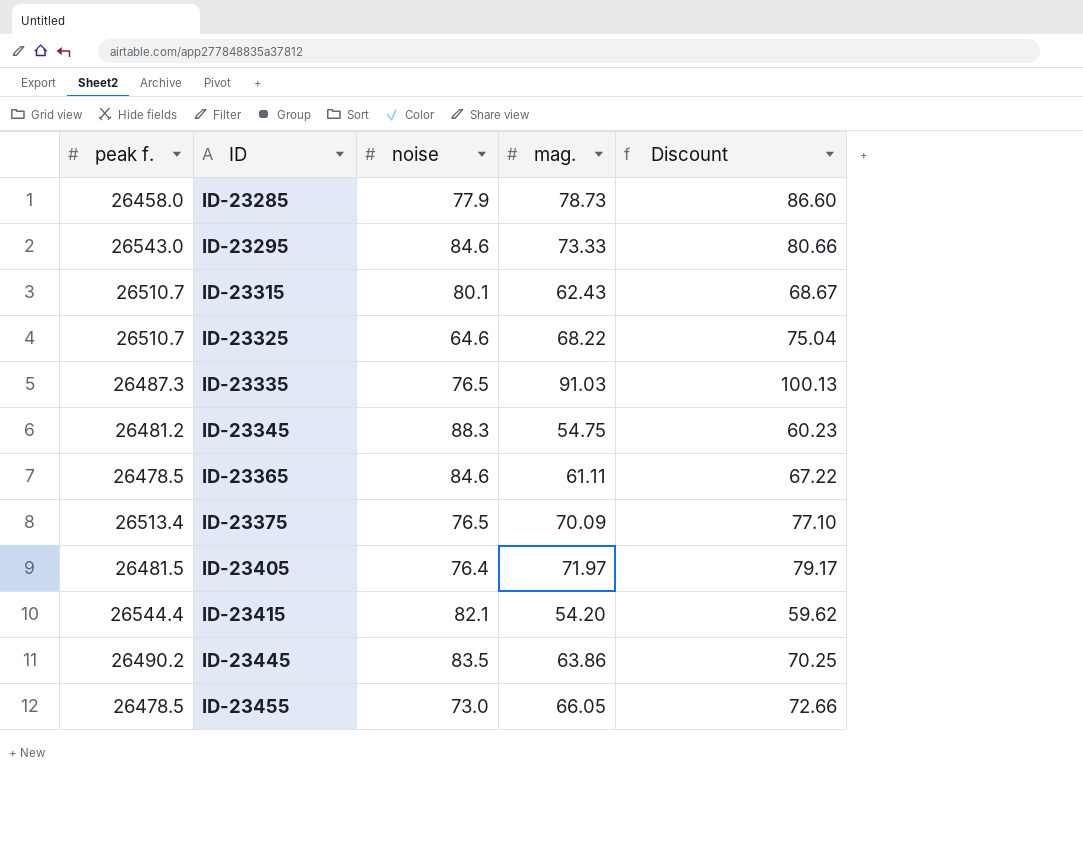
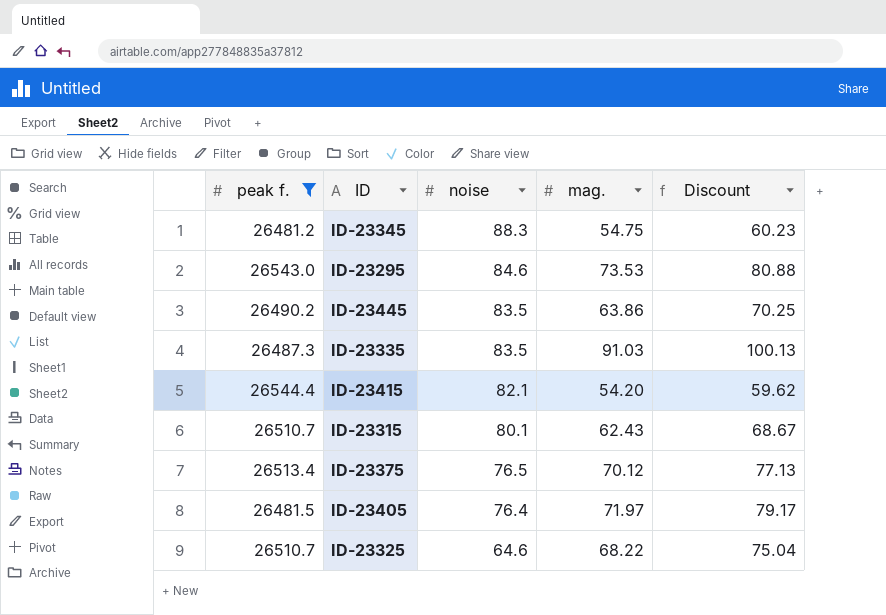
filter: none -> peak f. >= 26481.2
row order: ID ascending -> noise descending
ID-23295 | mag.: 73.33 -> 73.53
ID-23295 | Discount: 80.66 -> 80.88
ID-23335 | noise: 76.5 -> 83.5
ID-23375 | mag.: 70.09 -> 70.12
ID-23375 | Discount: 77.10 -> 77.13

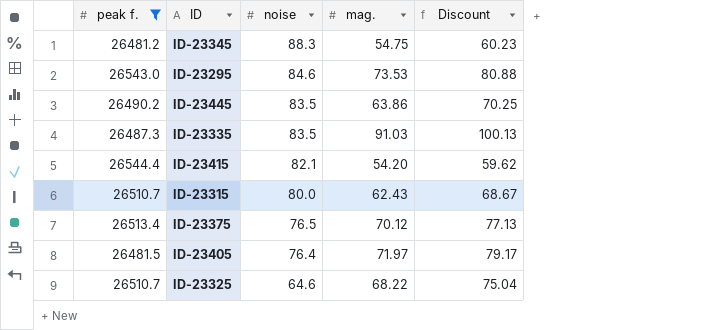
ID-23315 | noise: 80.1 -> 80.0

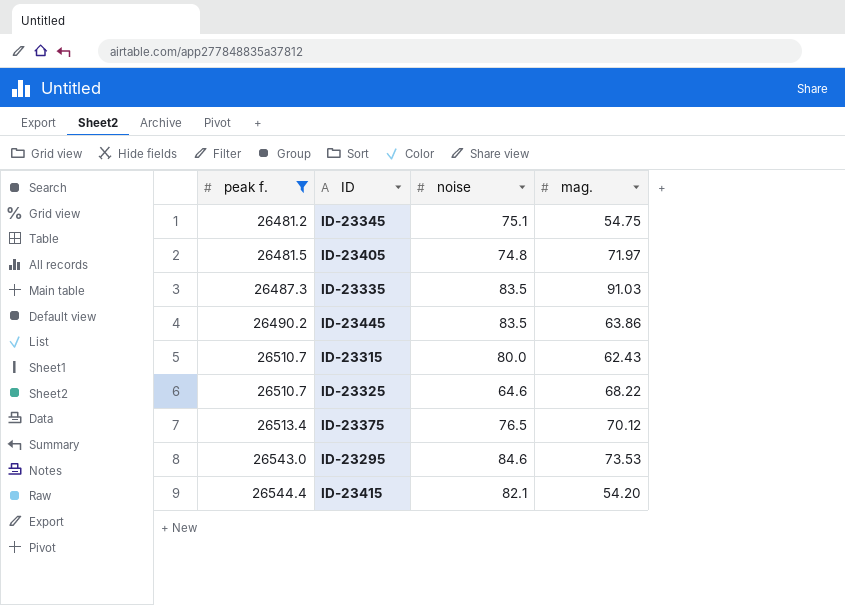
row order: noise descending -> peak f. ascending
column Discount | formula: [mag.] * 1.1 -> none
ID-23345 | noise: 88.3 -> 75.1
ID-23405 | noise: 76.4 -> 74.8

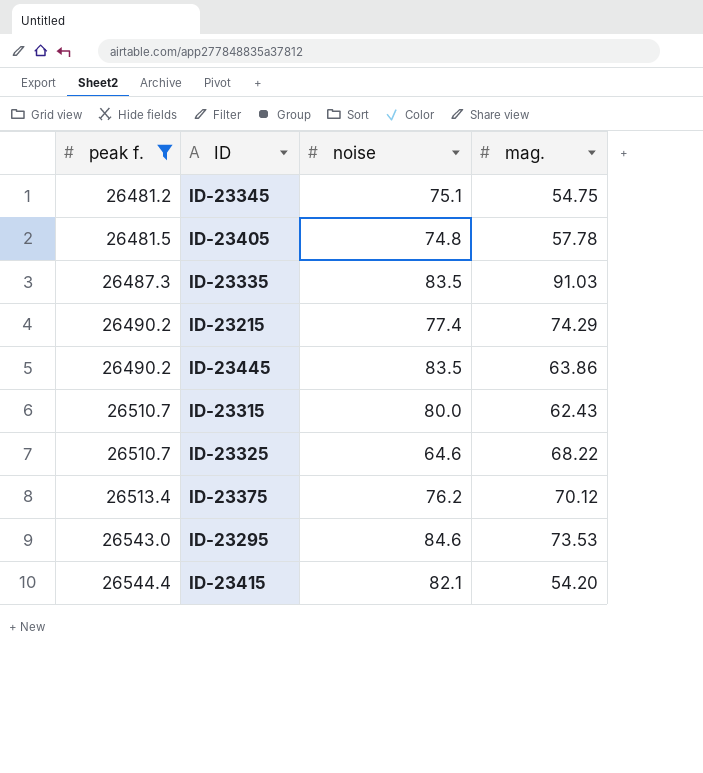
ID-23405 | mag.: 71.97 -> 57.78
row ID-23215: none -> 26490.2 | 77.4 | 74.29
ID-23375 | noise: 76.5 -> 76.2

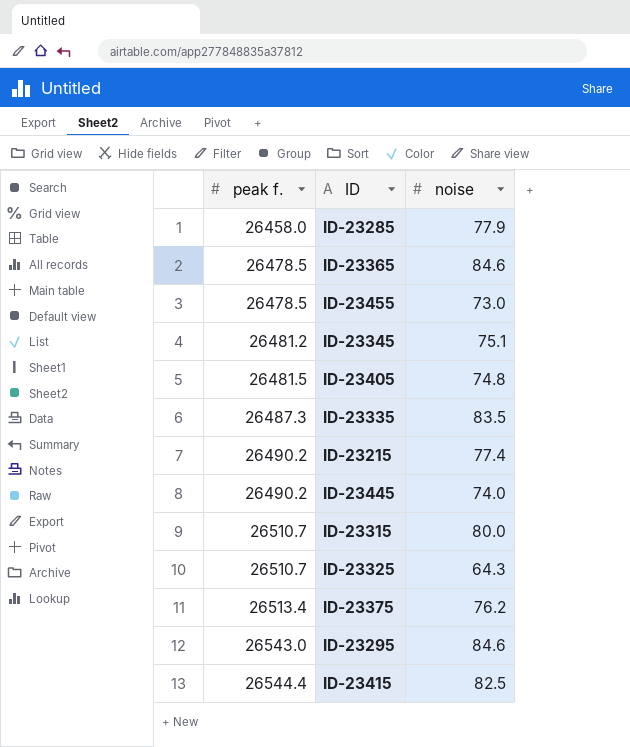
filter: peak f. >= 26481.2 -> none
column mag. | position: 4 -> none
ID-23445 | noise: 83.5 -> 74.0
ID-23325 | noise: 64.6 -> 64.3
ID-23415 | noise: 82.1 -> 82.5

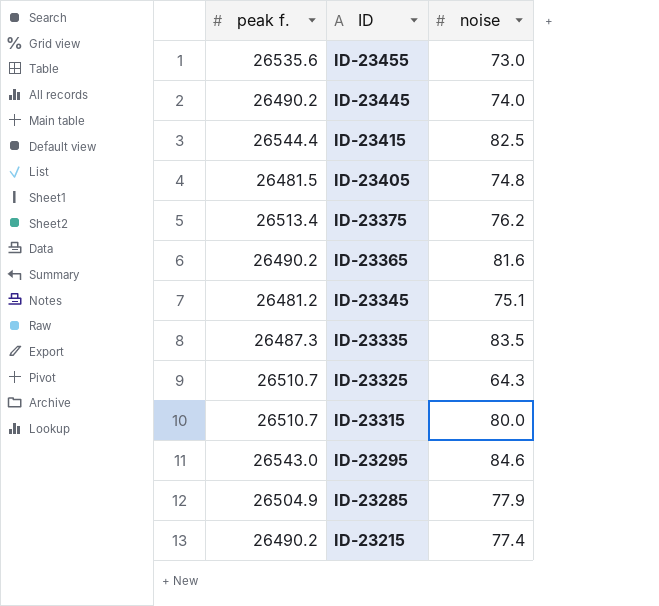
row order: peak f. ascending -> ID descending
ID-23455 | peak f.: 26478.5 -> 26535.6
ID-23365 | peak f.: 26478.5 -> 26490.2
ID-23365 | noise: 84.6 -> 81.6
ID-23285 | peak f.: 26458.0 -> 26504.9

